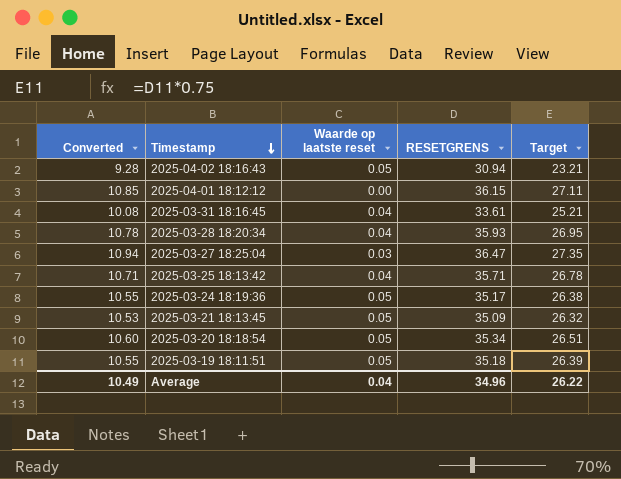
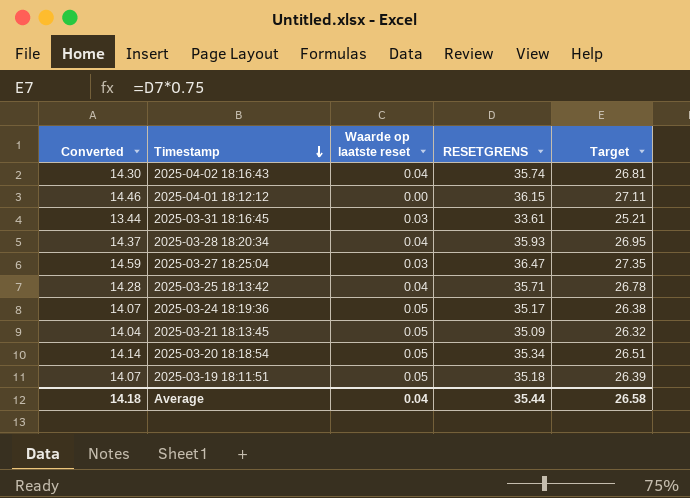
column Converted | formula: [RESETGRENS] * 0.3 -> [RESETGRENS] * 0.4
2025-04-02 18:16:43 | Waarde op laatste reset: 0.05 -> 0.04
2025-04-02 18:16:43 | RESETGRENS: 30.94 -> 35.74
2025-04-02 18:16:43 | Target: 23.21 -> 26.81
2025-03-31 18:16:45 | Waarde op laatste reset: 0.04 -> 0.03
Average | Converted: 10.49 -> 14.18
Average | RESETGRENS: 34.96 -> 35.44
Average | Target: 26.22 -> 26.58

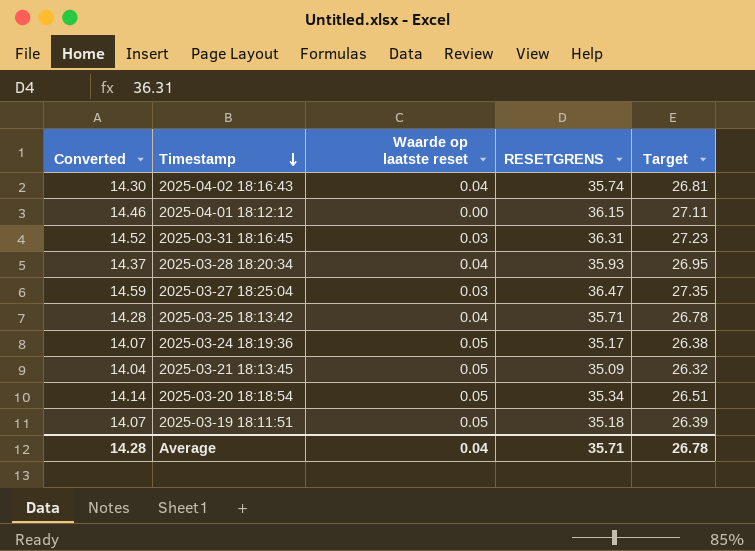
2025-03-31 18:16:45 | Converted: 13.44 -> 14.52
2025-03-31 18:16:45 | RESETGRENS: 33.61 -> 36.31
2025-03-31 18:16:45 | Target: 25.21 -> 27.23
Average | Converted: 14.18 -> 14.28
Average | RESETGRENS: 35.44 -> 35.71
Average | Target: 26.58 -> 26.78

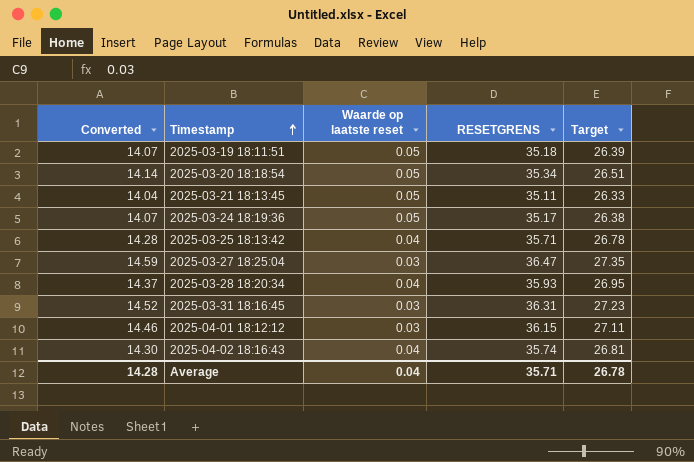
row order: Timestamp descending -> Timestamp ascending
2025-03-21 18:13:45 | RESETGRENS: 35.09 -> 35.11
2025-03-21 18:13:45 | Target: 26.32 -> 26.33
2025-04-01 18:12:12 | Waarde op laatste reset: 0.00 -> 0.03

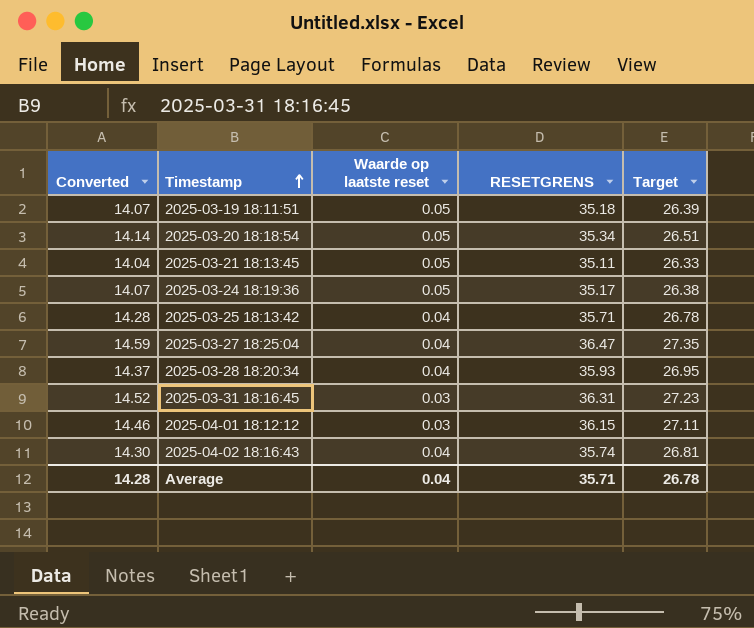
2025-03-27 18:25:04 | Waarde op laatste reset: 0.03 -> 0.04

